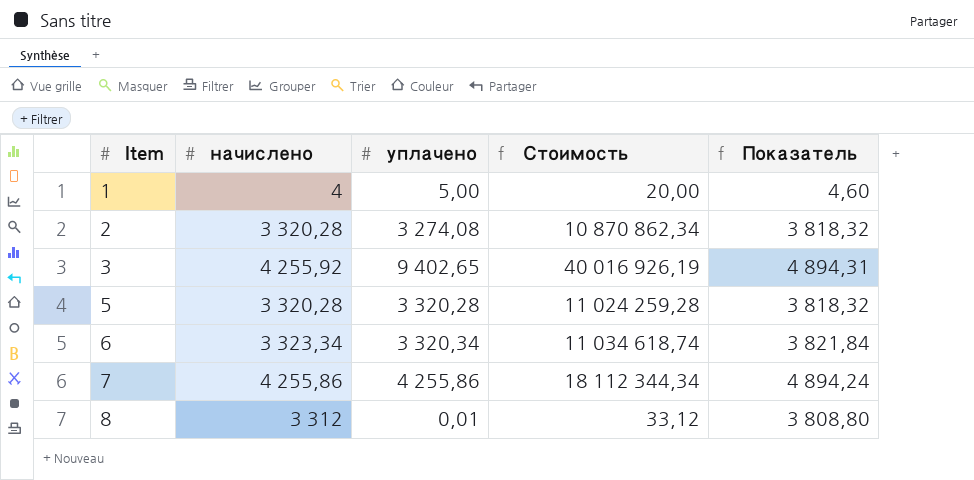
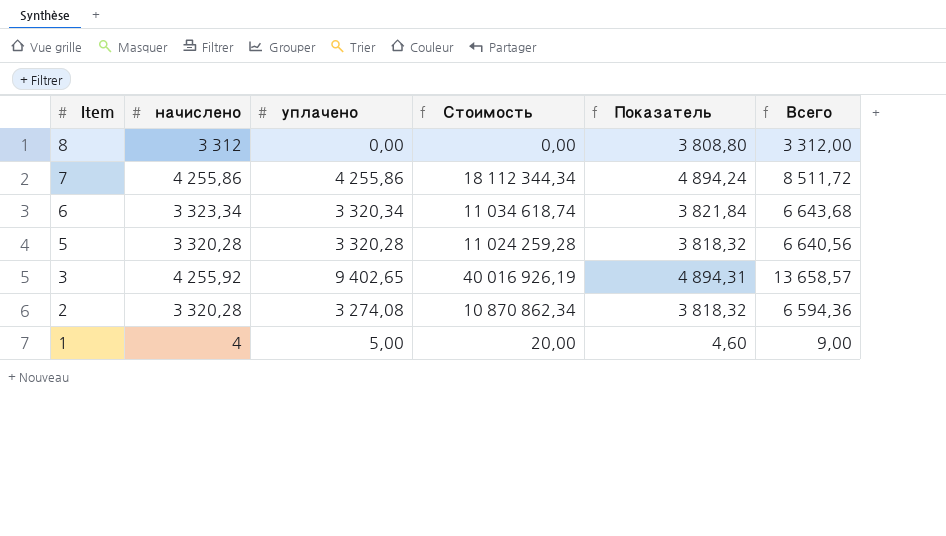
row order: Item ascending -> Item descending
column Всего | formula: none -> [начислено] + [уплачено]
8 | уплачено: 0,01 -> 0,00
8 | Стоимость: 33,12 -> 0,00

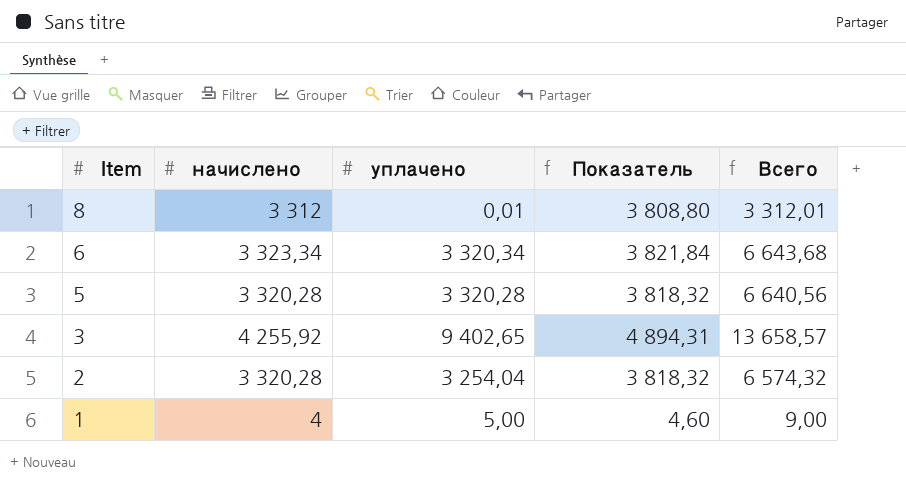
column Стоимость | formula: [начислено] * [уплачено] -> none
row 7: 4 255,86 | 4 255,86 | 18 112 344,34 | 4 894,24 | 8 511,72 -> none
8 | уплачено: 0,00 -> 0,01
8 | Всего: 3 312,00 -> 3 312,01
2 | уплачено: 3 274,08 -> 3 254,04
2 | Всего: 6 594,36 -> 6 574,32

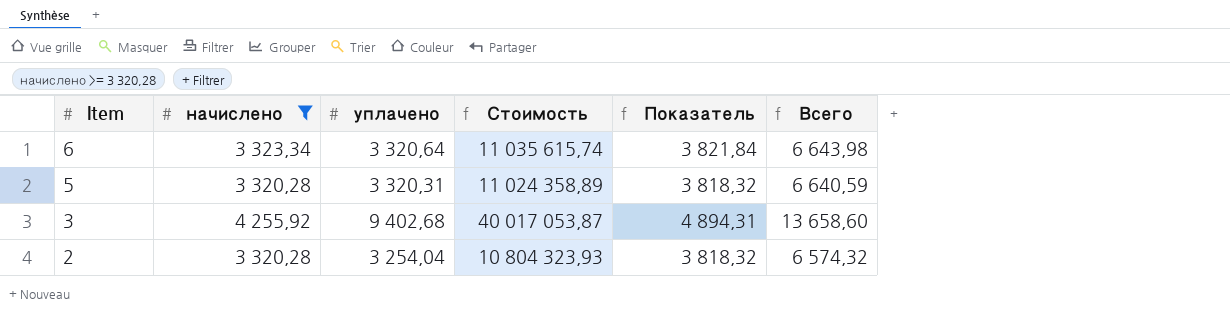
filter: none -> начислено >= 3 320,28
column Стоимость | formula: none -> [начислено] * [уплачено]
6 | уплачено: 3 320,34 -> 3 320,64
6 | Всего: 6 643,68 -> 6 643,98
5 | уплачено: 3 320,28 -> 3 320,31
5 | Всего: 6 640,56 -> 6 640,59
3 | уплачено: 9 402,65 -> 9 402,68
3 | Всего: 13 658,57 -> 13 658,60

